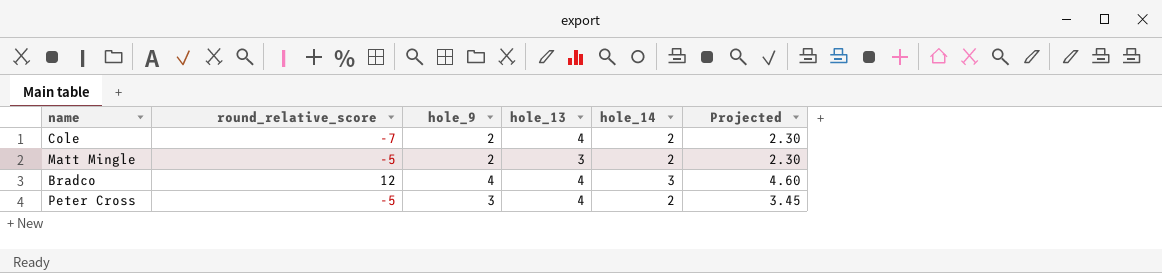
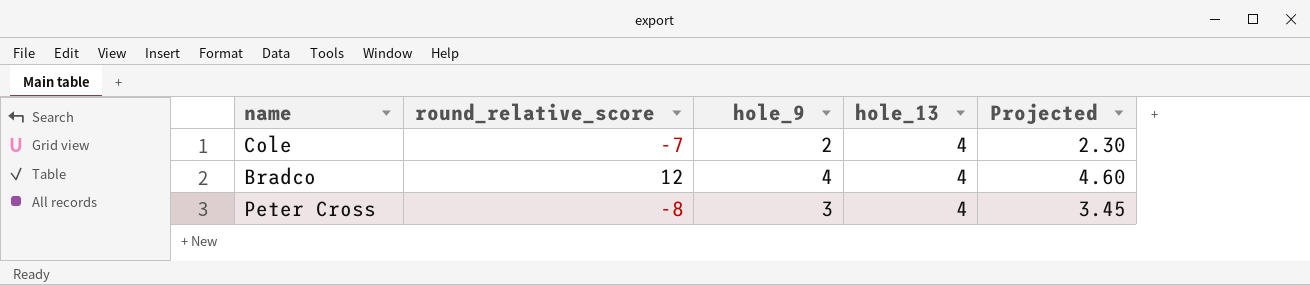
column hole_14 | position: 5 -> none
row Matt Mingle: -5 | 2 | 3 | 2 | 2.30 -> none
Peter Cross | round_relative_score: -5 -> -8

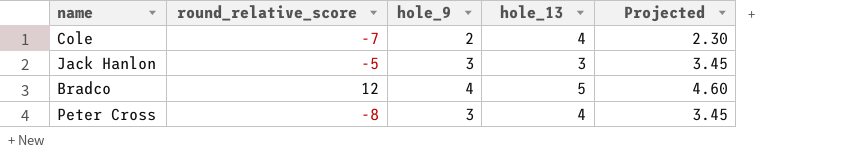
row Jack Hanlon: none -> -5 | 3 | 3 | 3.45
Bradco | hole_13: 4 -> 5

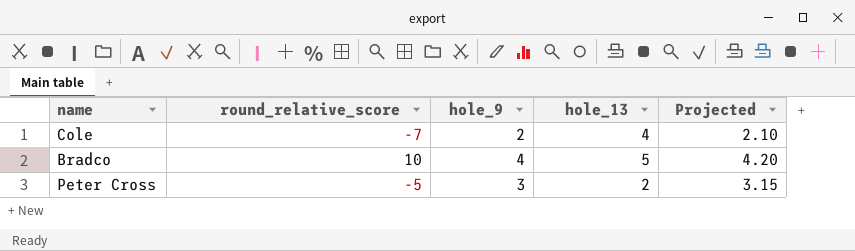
column Projected | formula: [hole_9] * 1.15 -> [hole_9] * 1.05
row Jack Hanlon: -5 | 3 | 3 | 3.45 -> none
Bradco | round_relative_score: 12 -> 10
Peter Cross | round_relative_score: -8 -> -5
Peter Cross | hole_13: 4 -> 2

